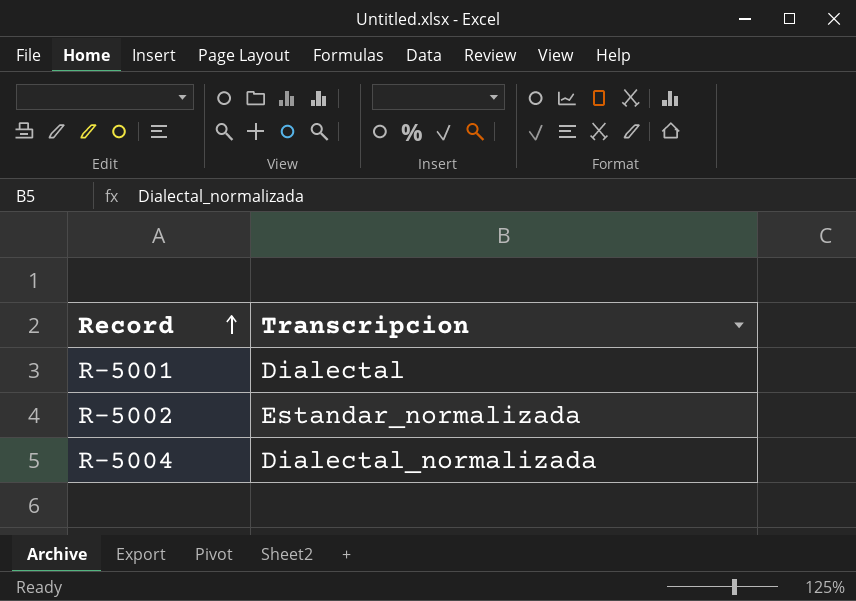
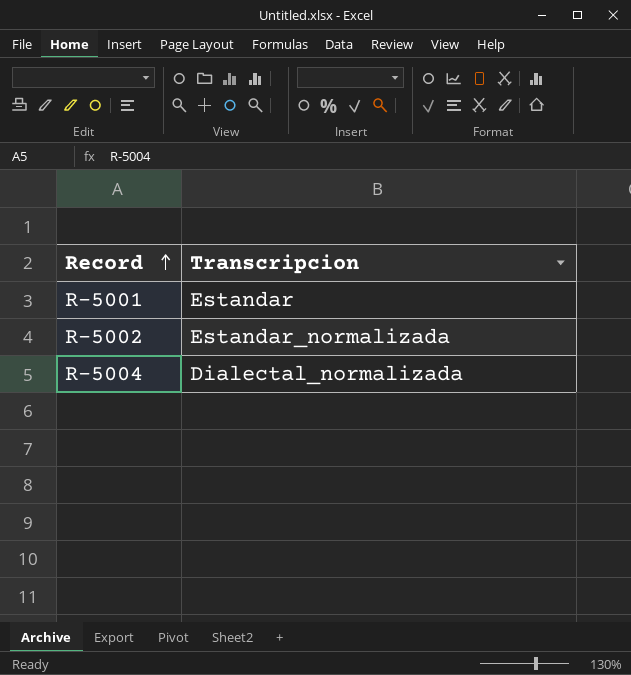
R-5001 | Transcripcion: Dialectal -> Estandar

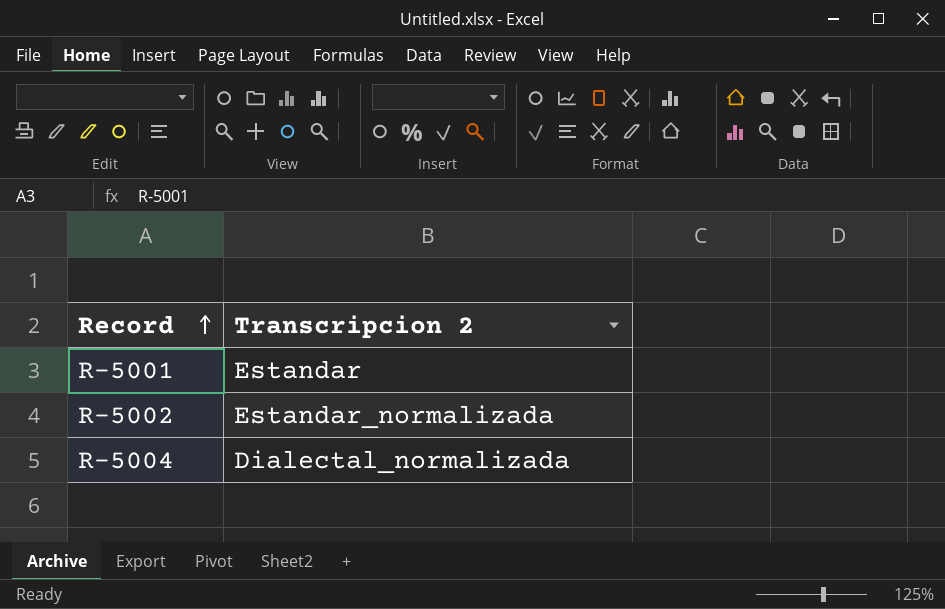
column name: Transcripcion -> Transcripcion 2

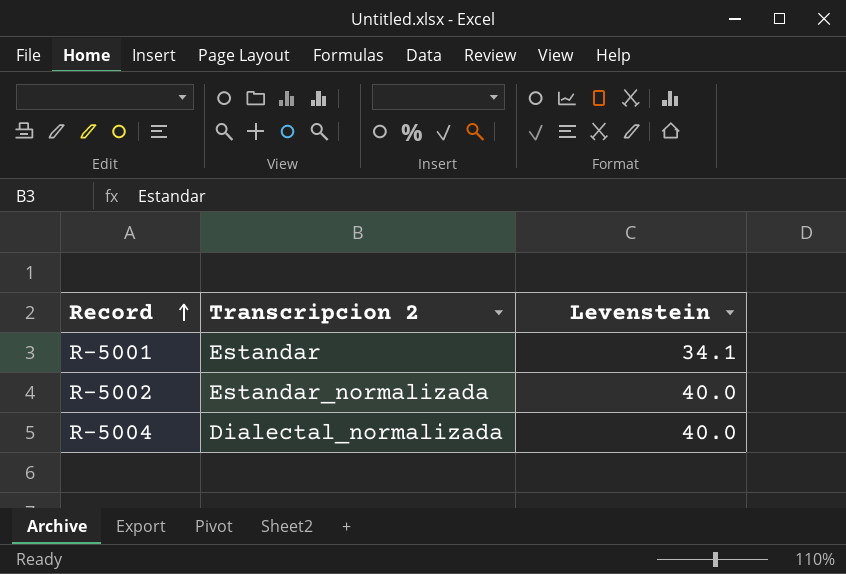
column Levenstein | position: none -> 3

